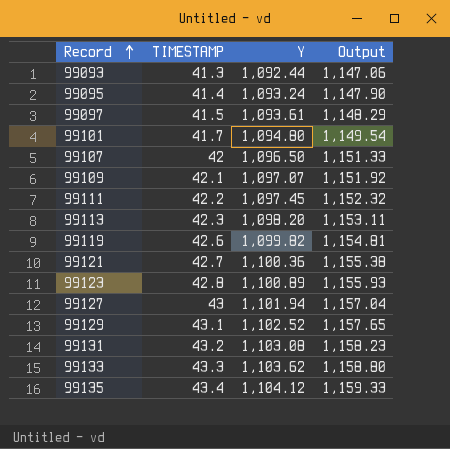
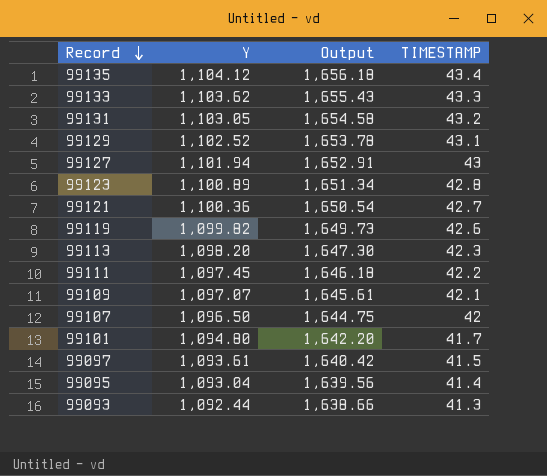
row order: Record ascending -> Record descending
column Output | formula: [Y] * 1.05 -> [Y] * 1.5
column TIMESTAMP | position: 2 -> 4
99131 | Y: 1,103.08 -> 1,103.05
99095 | Y: 1,093.24 -> 1,093.04

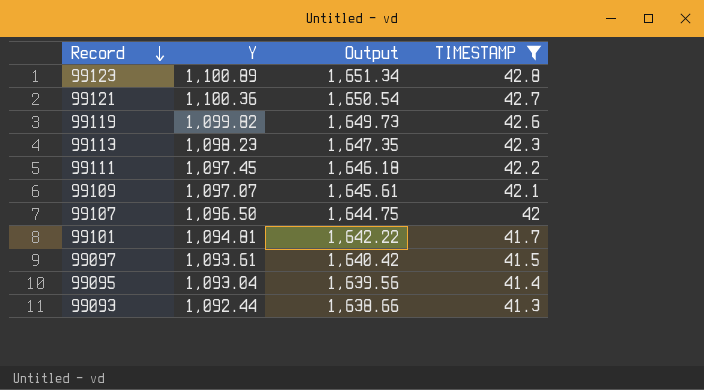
filter: none -> TIMESTAMP <= 42.8
99113 | Y: 1,098.20 -> 1,098.23
99113 | Output: 1,647.30 -> 1,647.35
99101 | Y: 1,094.80 -> 1,094.81
99101 | Output: 1,642.20 -> 1,642.22

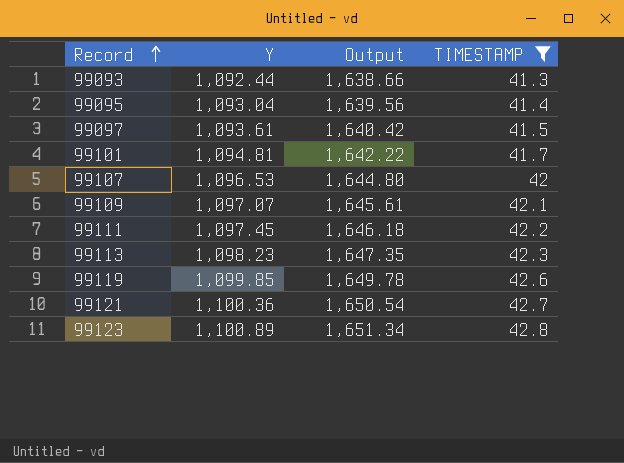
row order: Record descending -> Record ascending
99107 | Y: 1,096.50 -> 1,096.53
99107 | Output: 1,644.75 -> 1,644.80
99119 | Y: 1,099.82 -> 1,099.85
99119 | Output: 1,649.73 -> 1,649.78

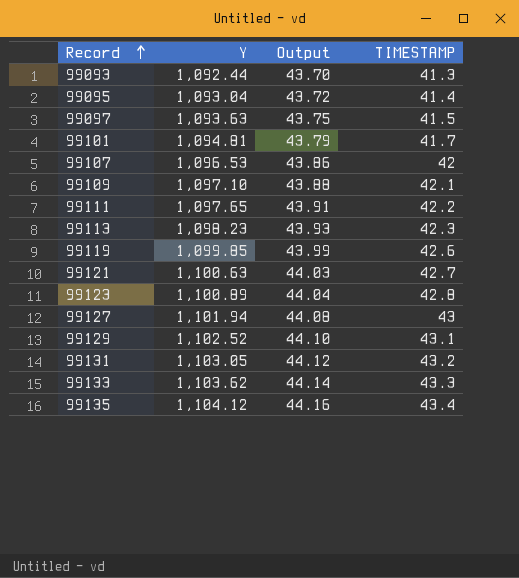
filter: TIMESTAMP <= 42.8 -> none
column Output | formula: [Y] * 1.5 -> [Y] * 0.04
99097 | Y: 1,093.61 -> 1,093.63
99109 | Y: 1,097.07 -> 1,097.10
99111 | Y: 1,097.45 -> 1,097.65
99121 | Y: 1,100.36 -> 1,100.63

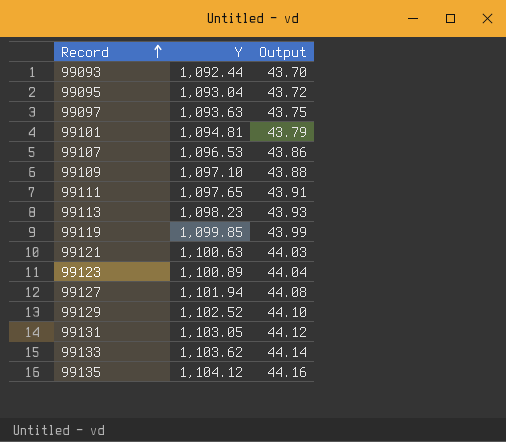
column TIMESTAMP | position: 4 -> none

